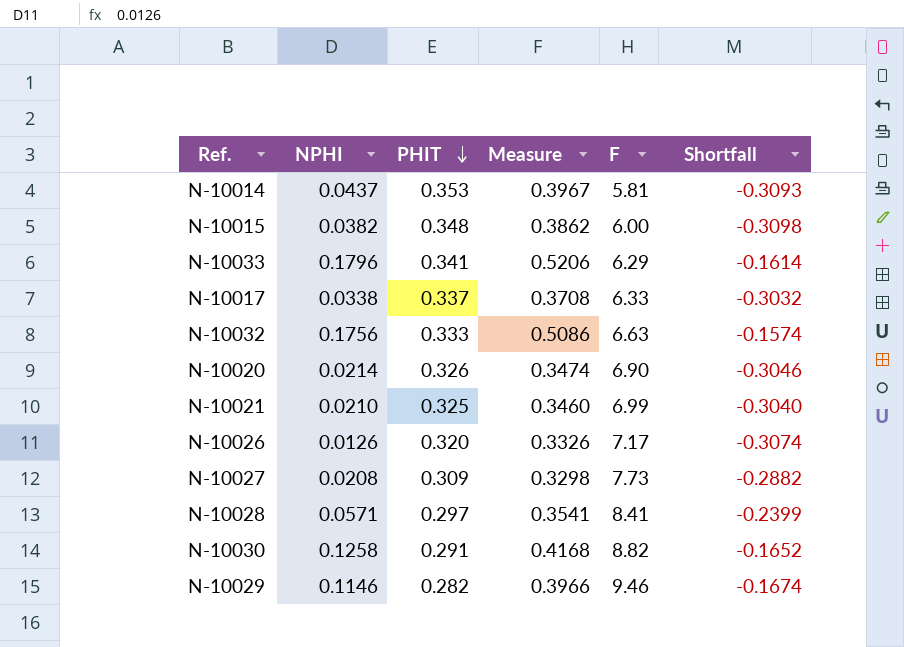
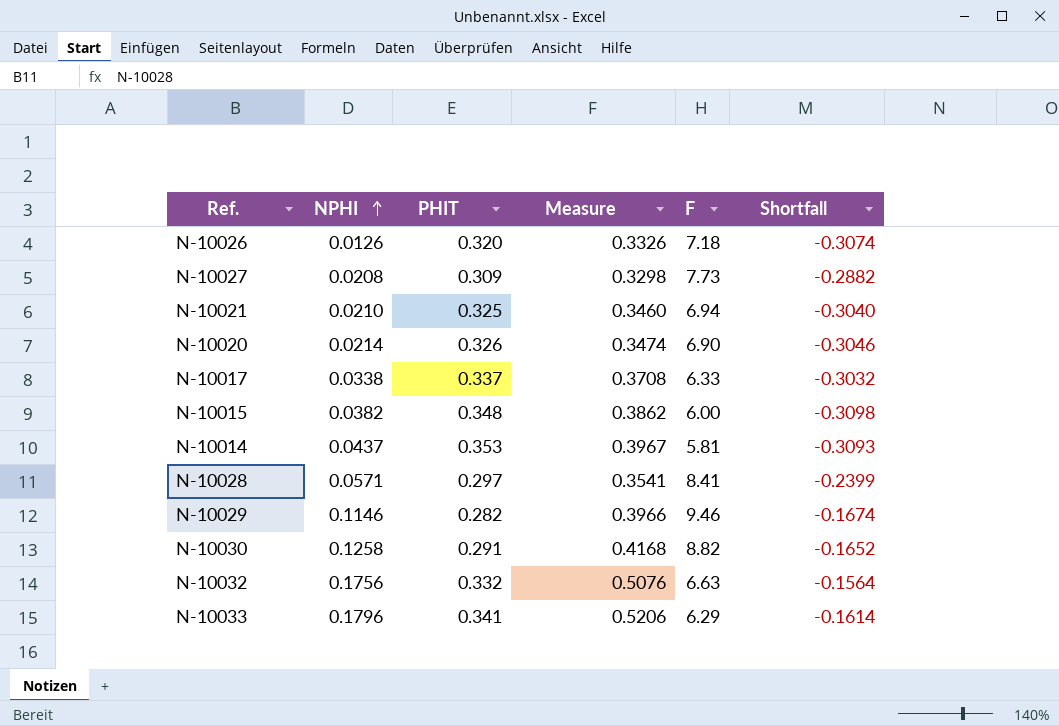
row order: PHIT descending -> NPHI ascending
N-10026 | F: 7.17 -> 7.18
N-10021 | F: 6.99 -> 6.94
N-10032 | PHIT: 0.333 -> 0.332
N-10032 | Measure: 0.5086 -> 0.5076
N-10032 | Shortfall: -0.1574 -> -0.1564

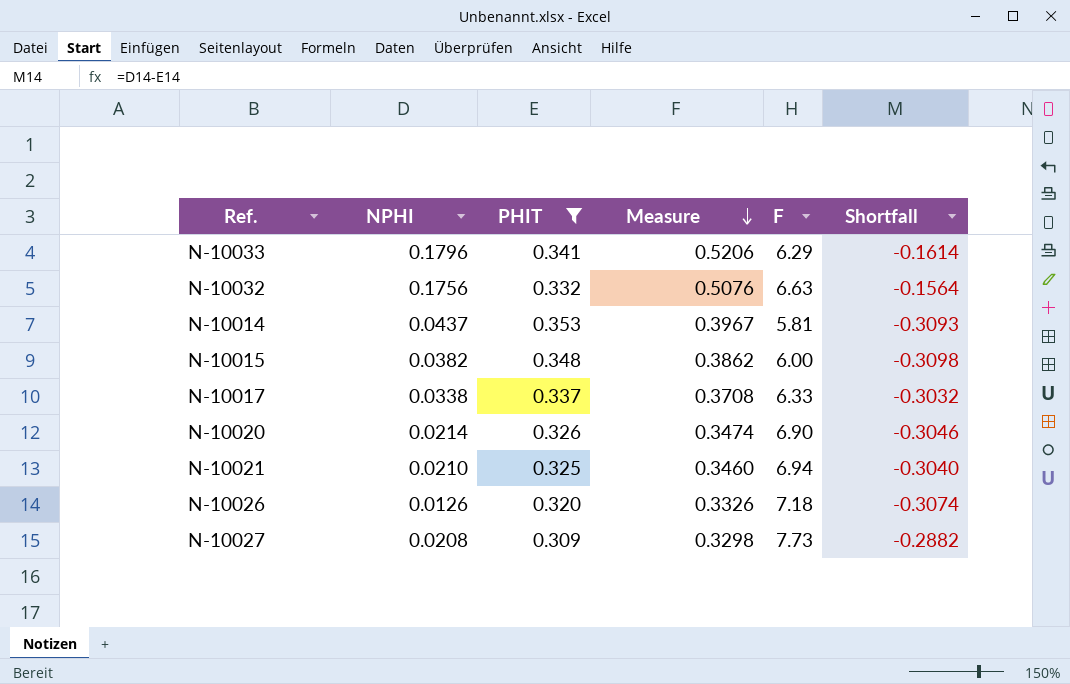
filter: none -> PHIT >= 0.309
row order: NPHI ascending -> Measure descending

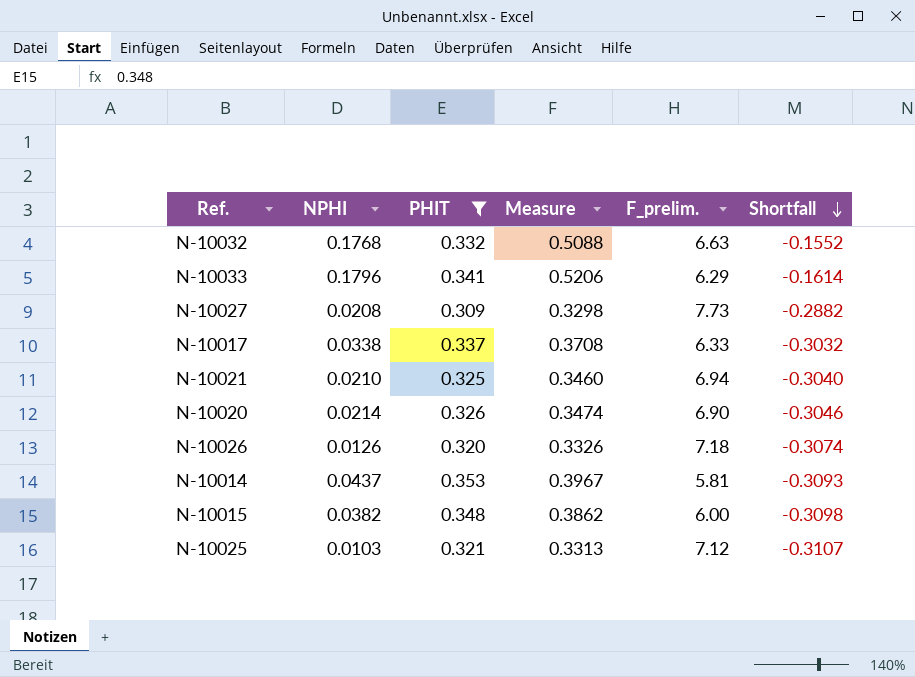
row order: Measure descending -> Shortfall descending
column name: F -> F_prelim.
N-10032 | NPHI: 0.1756 -> 0.1768
N-10032 | Measure: 0.5076 -> 0.5088
N-10032 | Shortfall: -0.1564 -> -0.1552
row N-10025: none -> 0.0103 | 0.321 | 0.3313 | 7.12 | -0.3107

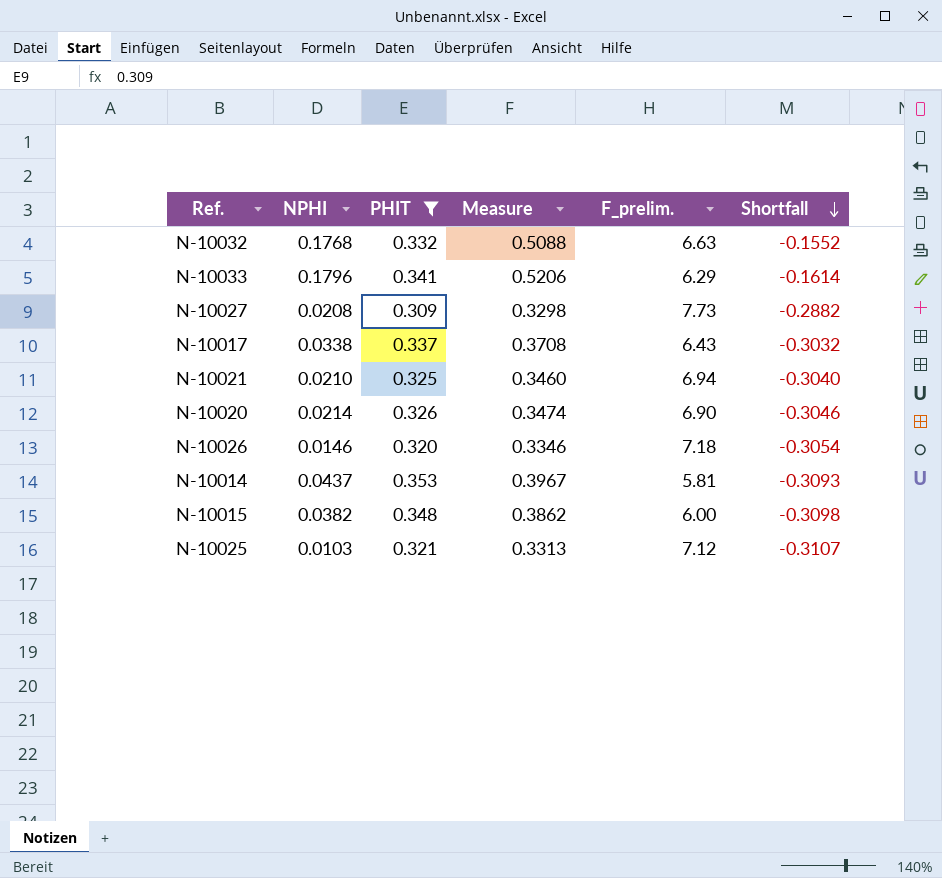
N-10017 | F_prelim.: 6.33 -> 6.43
N-10026 | NPHI: 0.0126 -> 0.0146
N-10026 | Measure: 0.3326 -> 0.3346
N-10026 | Shortfall: -0.3074 -> -0.3054

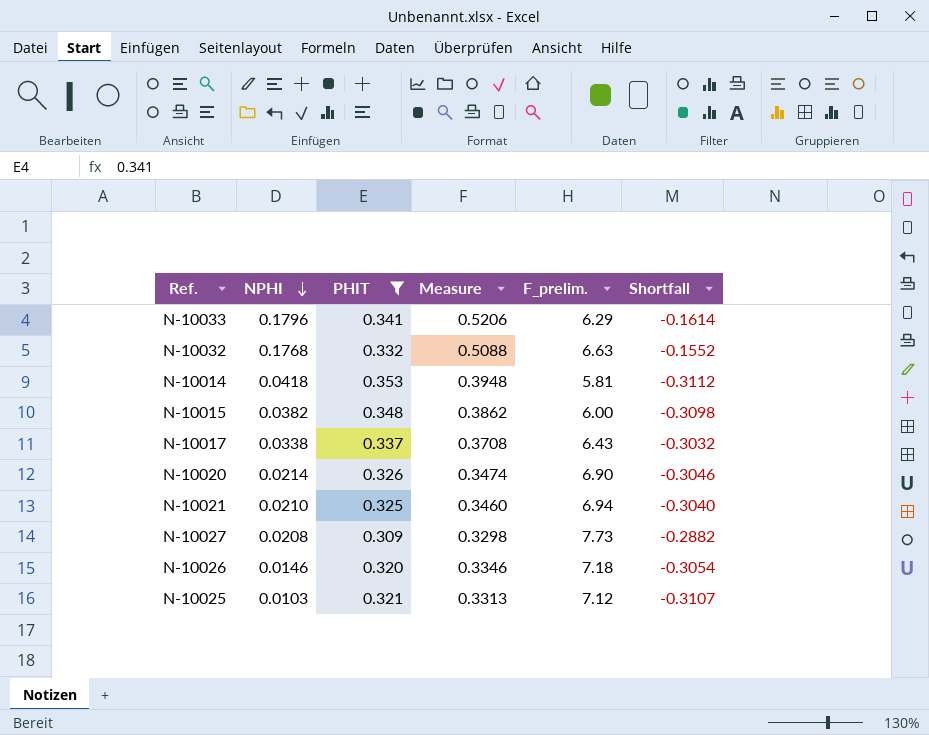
row order: Shortfall descending -> NPHI descending
N-10014 | NPHI: 0.0437 -> 0.0418
N-10014 | Measure: 0.3967 -> 0.3948
N-10014 | Shortfall: -0.3093 -> -0.3112

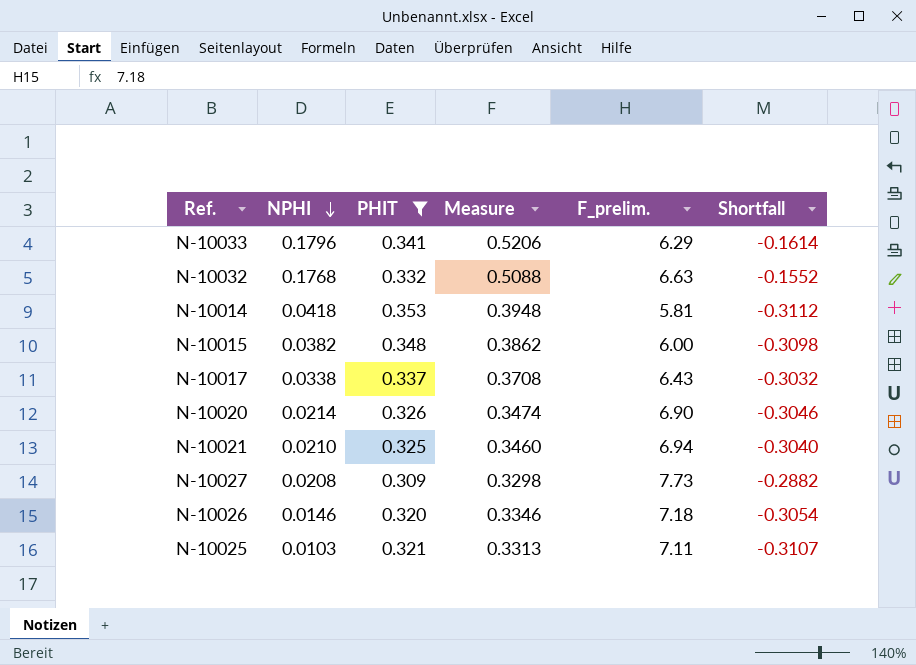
N-10025 | F_prelim.: 7.12 -> 7.11

